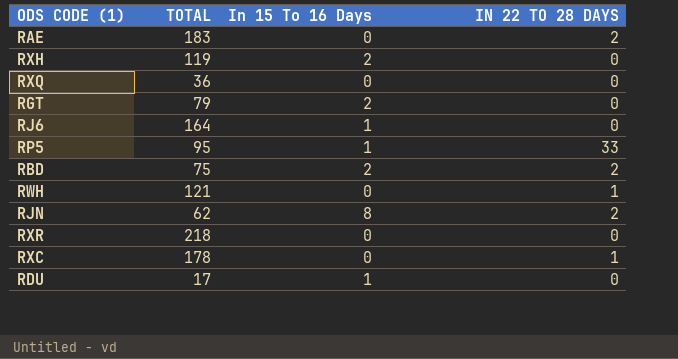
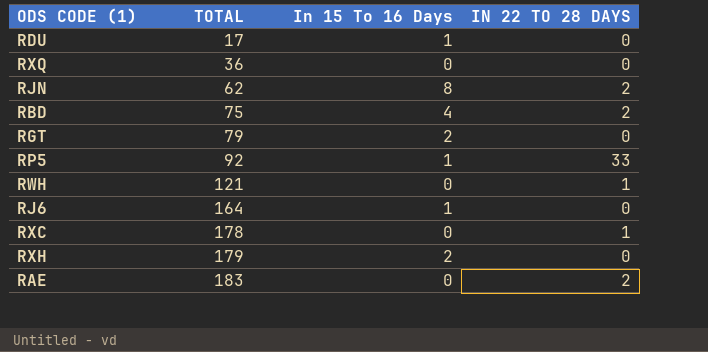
row order: none -> TOTAL ascending
row RXR: 218 | 0 | 0 -> none
RBD | In 15 To 16 Days: 2 -> 4
RP5 | TOTAL: 95 -> 92
RXH | TOTAL: 119 -> 179

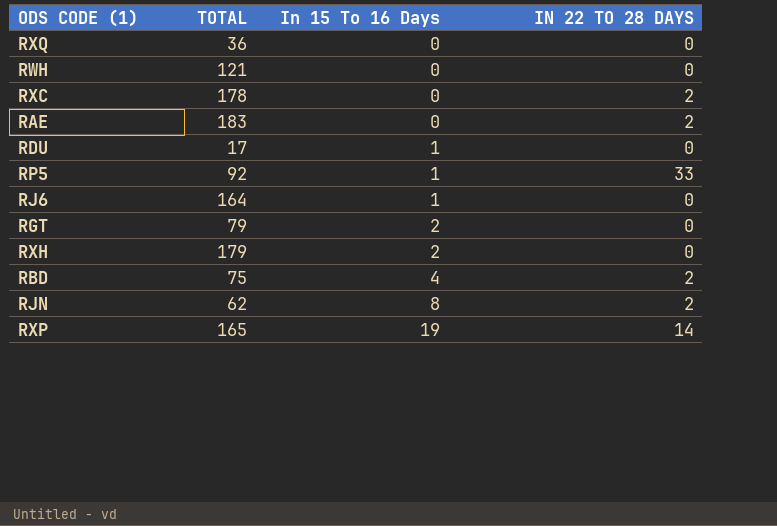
row order: TOTAL ascending -> In 15 To 16 Days ascending
RWH | IN 22 TO 28 DAYS: 1 -> 0
RXC | IN 22 TO 28 DAYS: 1 -> 2
row RXP: none -> 165 | 19 | 14

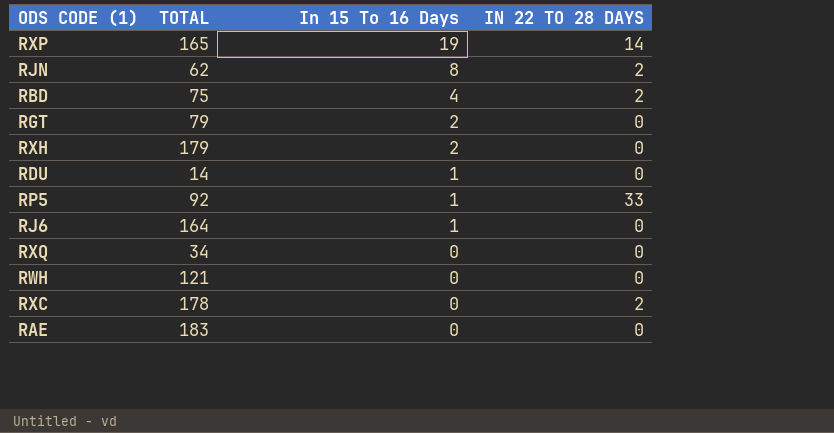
row order: In 15 To 16 Days ascending -> In 15 To 16 Days descending
RDU | TOTAL: 17 -> 14
RXQ | TOTAL: 36 -> 34
RAE | IN 22 TO 28 DAYS: 2 -> 0

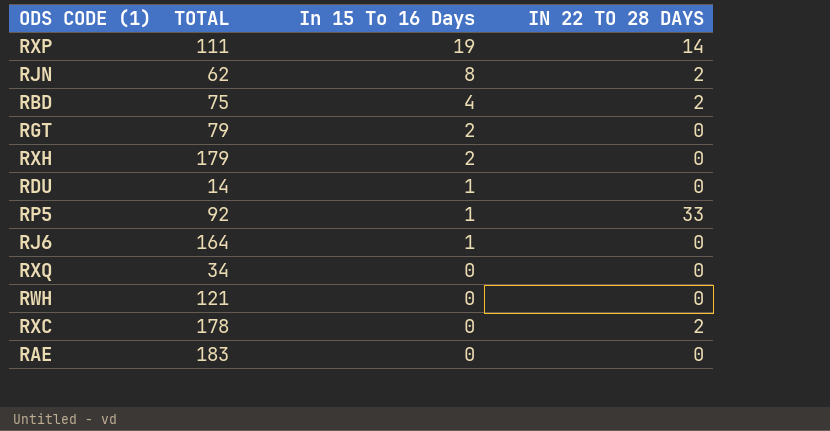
RXP | TOTAL: 165 -> 111

